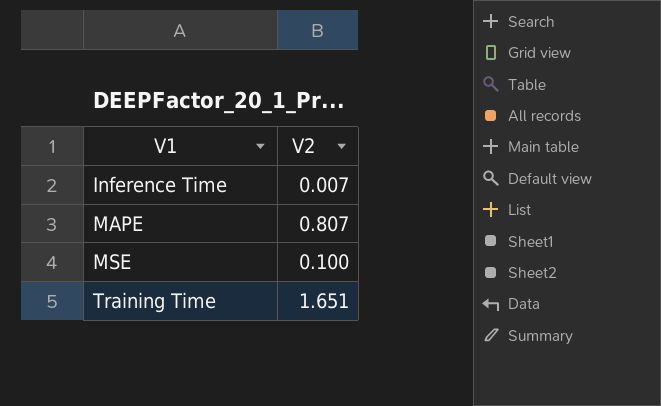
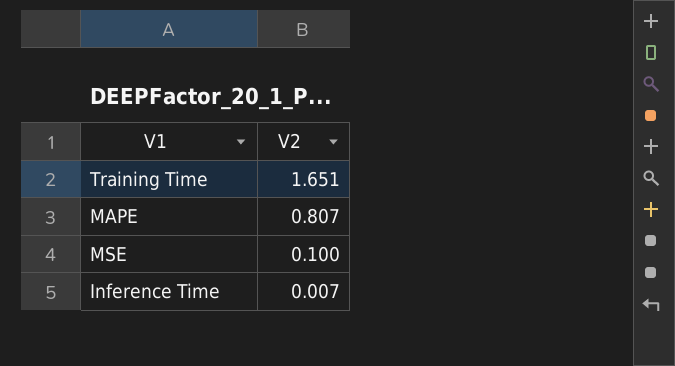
row order: V1 ascending -> V2 descending

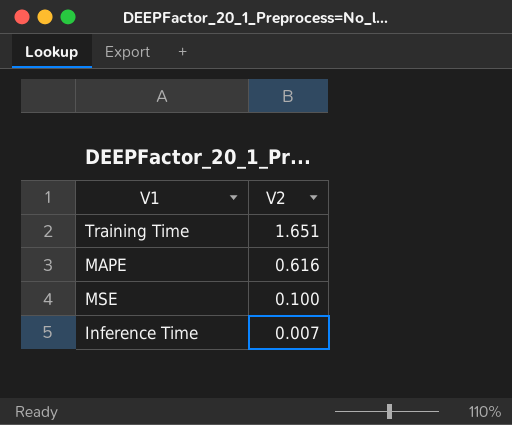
MAPE | V2: 0.807 -> 0.616

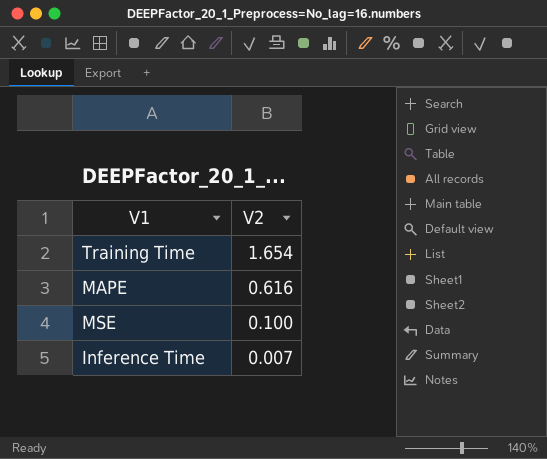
Training Time | V2: 1.651 -> 1.654

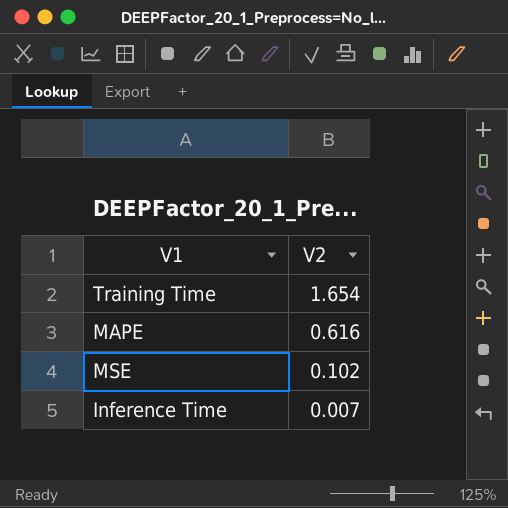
MSE | V2: 0.100 -> 0.102

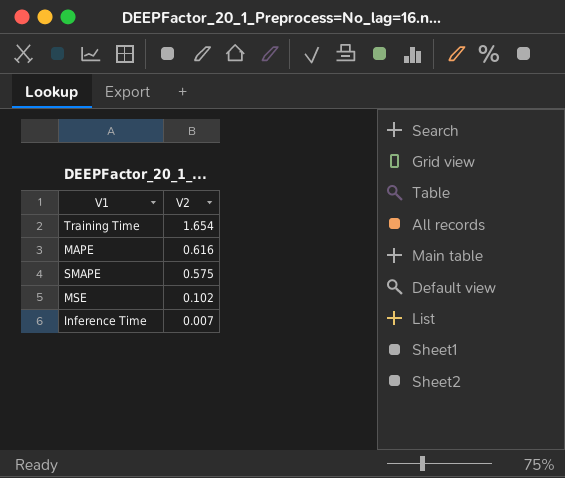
row SMAPE: none -> 0.575

